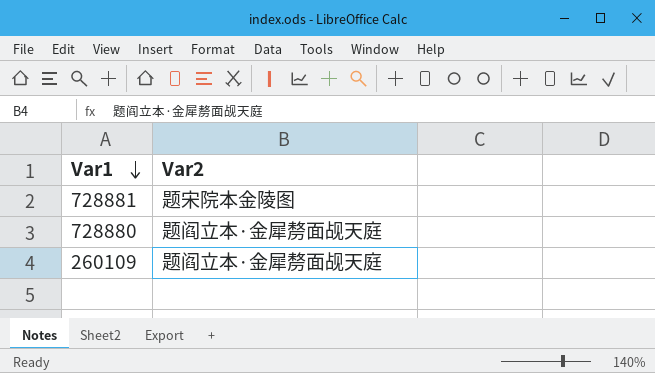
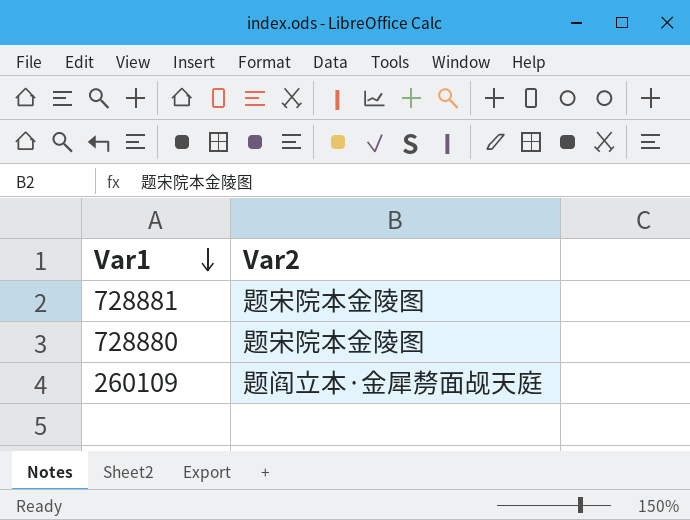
728880 | Var2: 题阎立本·金犀剺面觇天庭 -> 题宋院本金陵图

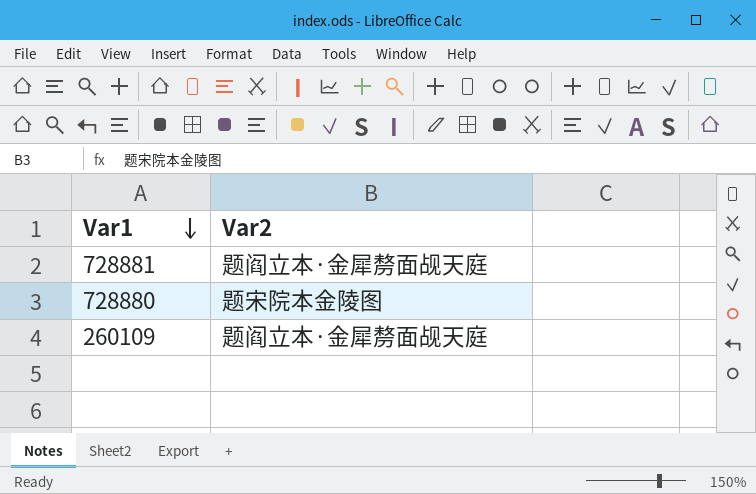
728881 | Var2: 题宋院本金陵图 -> 题阎立本·金犀剺面觇天庭

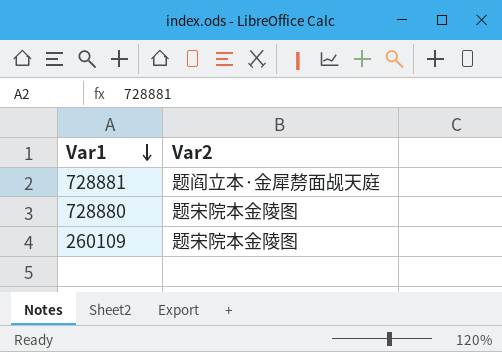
260109 | Var2: 题阎立本·金犀剺面觇天庭 -> 题宋院本金陵图

